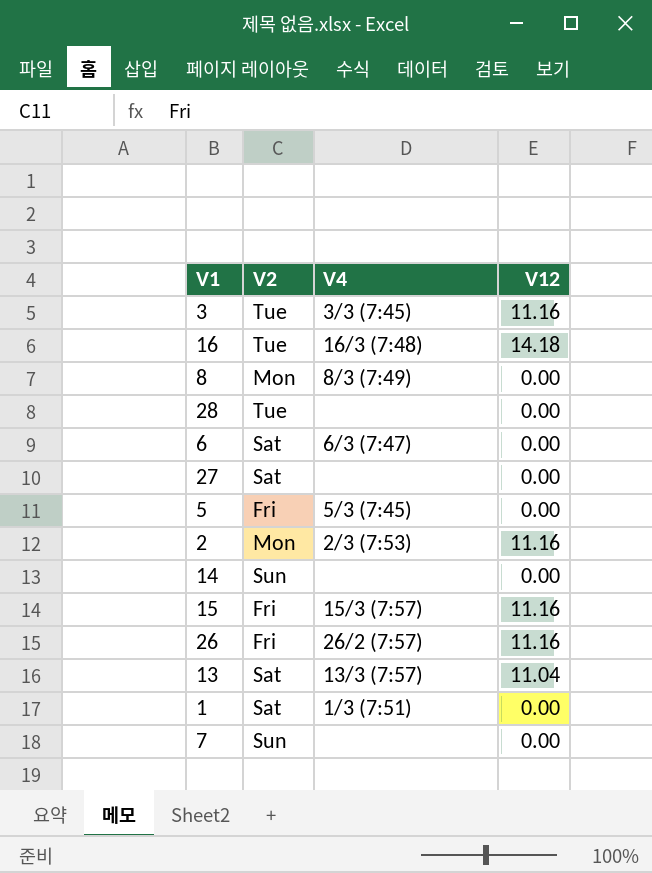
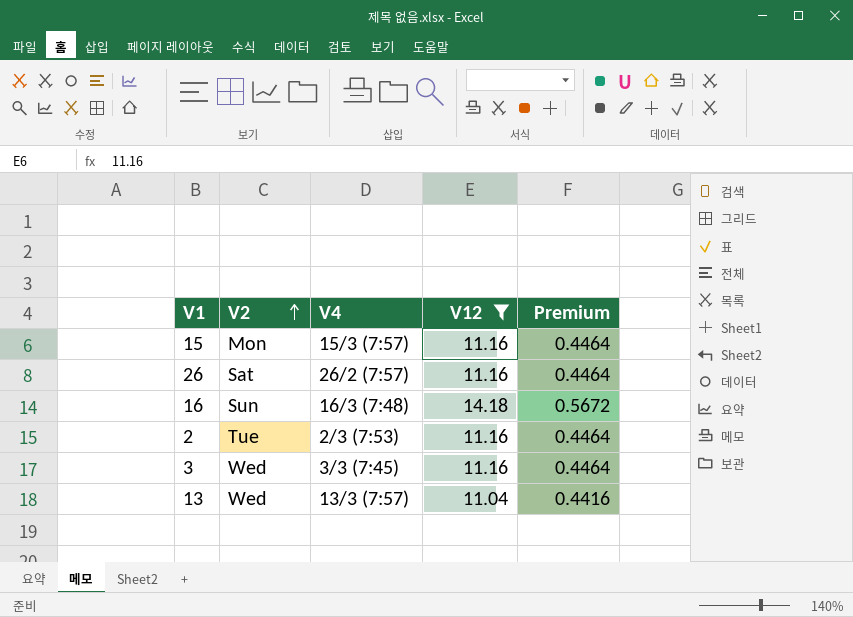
filter: none -> V12 != 0.00
row order: none -> V2 ascending
column Premium | formula: none -> [V12] * 0.04
15 | V2: Fri -> Mon
26 | V2: Fri -> Sat
16 | V2: Tue -> Sun
2 | V2: Mon -> Tue
3 | V2: Tue -> Wed
13 | V2: Sat -> Wed

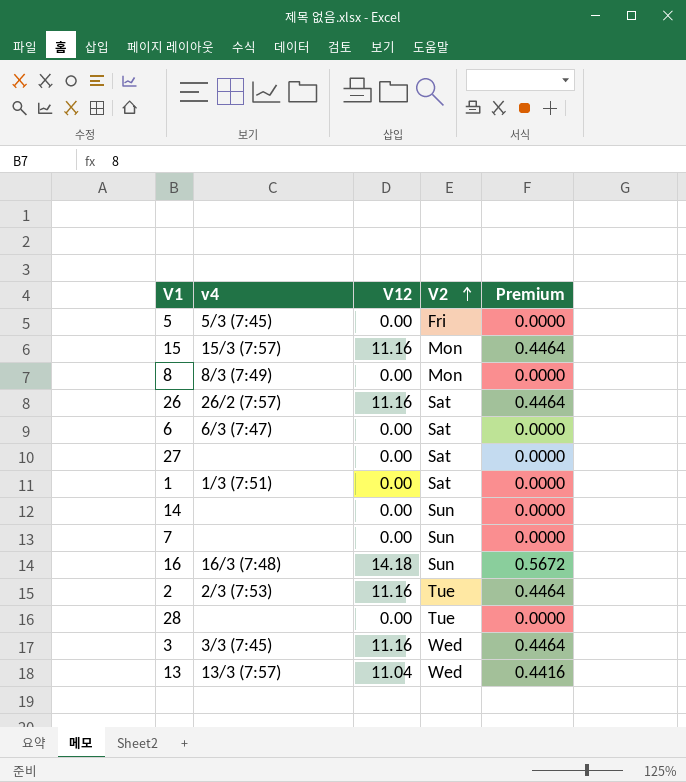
filter: V12 != 0.00 -> none
column name: V4 -> v4
column V2 | position: 2 -> 4

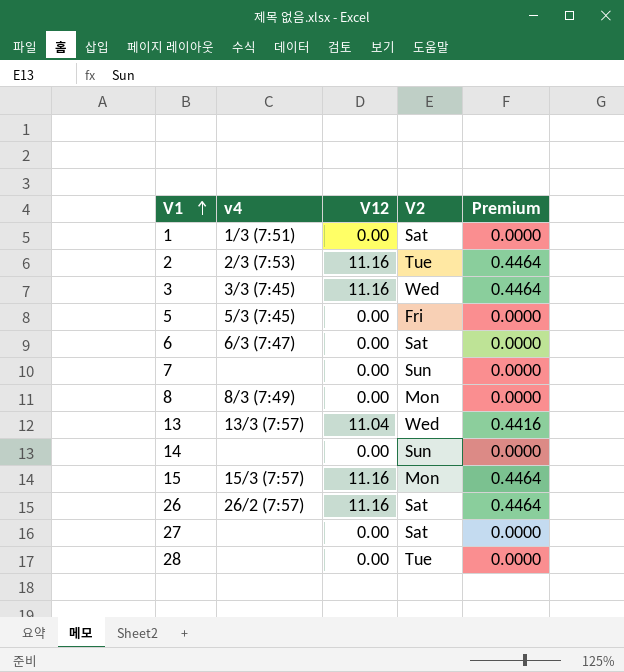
row order: V2 ascending -> V1 ascending
row 16: 16/3 (7:48) | 14.18 | Sun | 0.5672 -> none

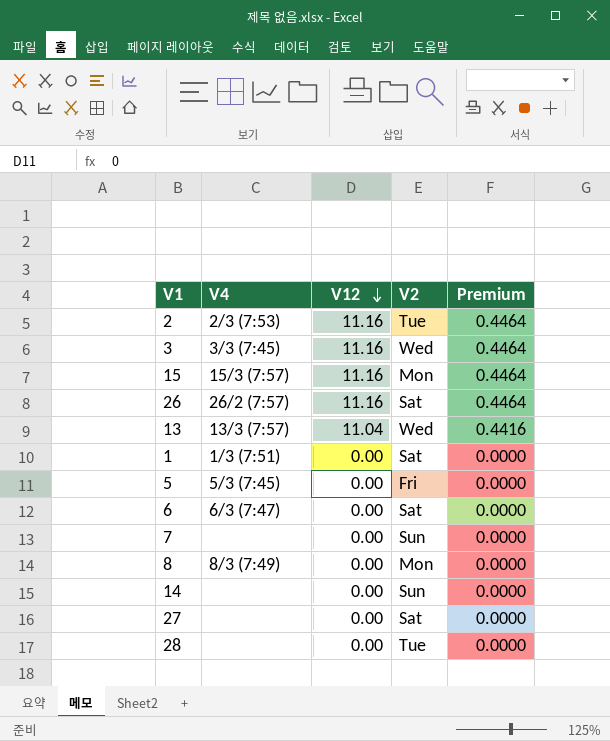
row order: V1 ascending -> V12 descending
column name: v4 -> V4

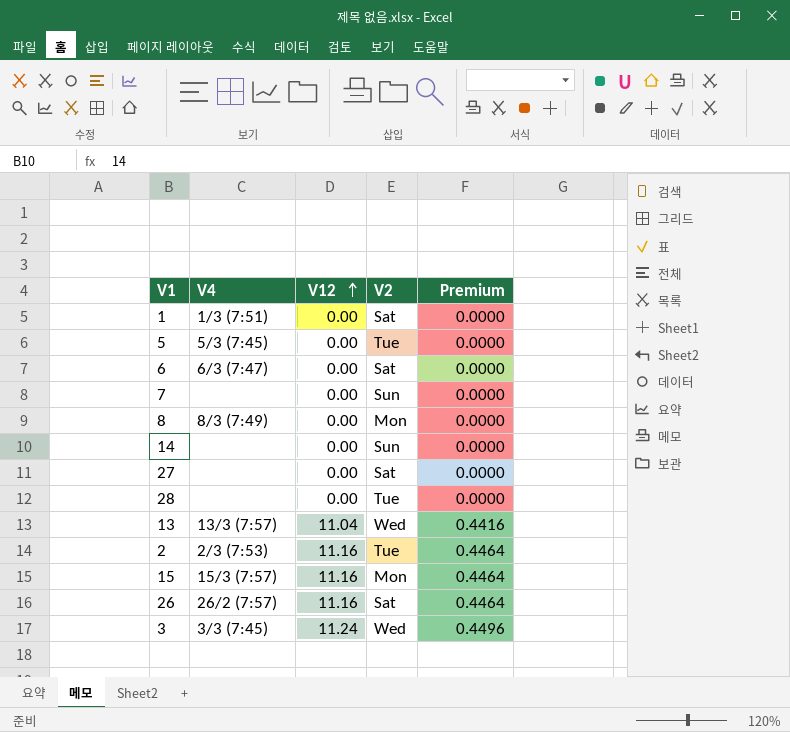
row order: V12 descending -> V12 ascending
5 | V2: Fri -> Tue
3 | V12: 11.16 -> 11.24
3 | Premium: 0.4464 -> 0.4496

